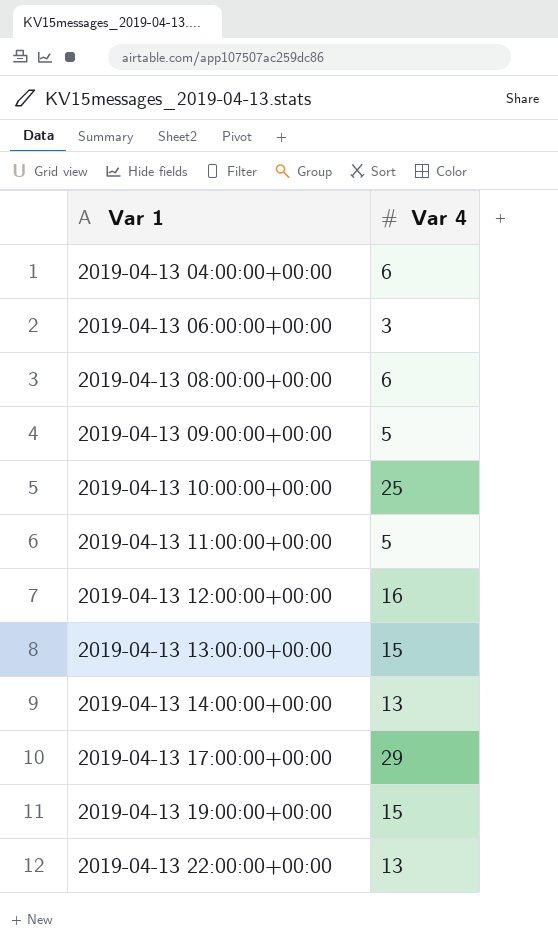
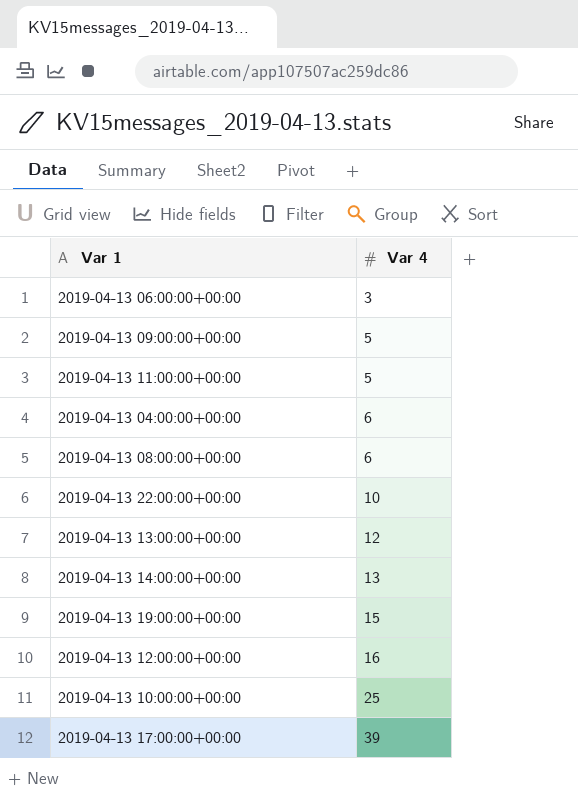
row order: Var 1 ascending -> Var 4 ascending
2019-04-13 22:00:00+00:00 | Var 4: 13 -> 10
2019-04-13 13:00:00+00:00 | Var 4: 15 -> 12
2019-04-13 17:00:00+00:00 | Var 4: 29 -> 39

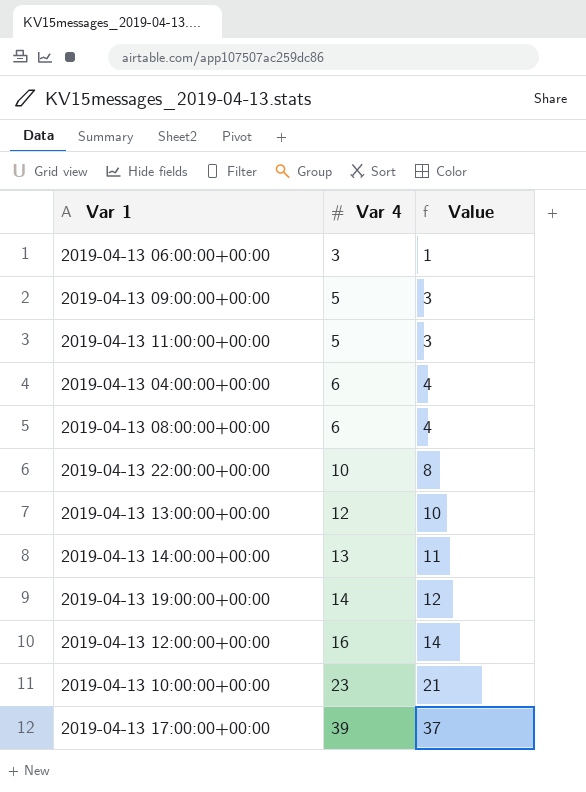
column Value | formula: none -> [Var 4] - 2
2019-04-13 19:00:00+00:00 | Var 4: 15 -> 14
2019-04-13 10:00:00+00:00 | Var 4: 25 -> 23

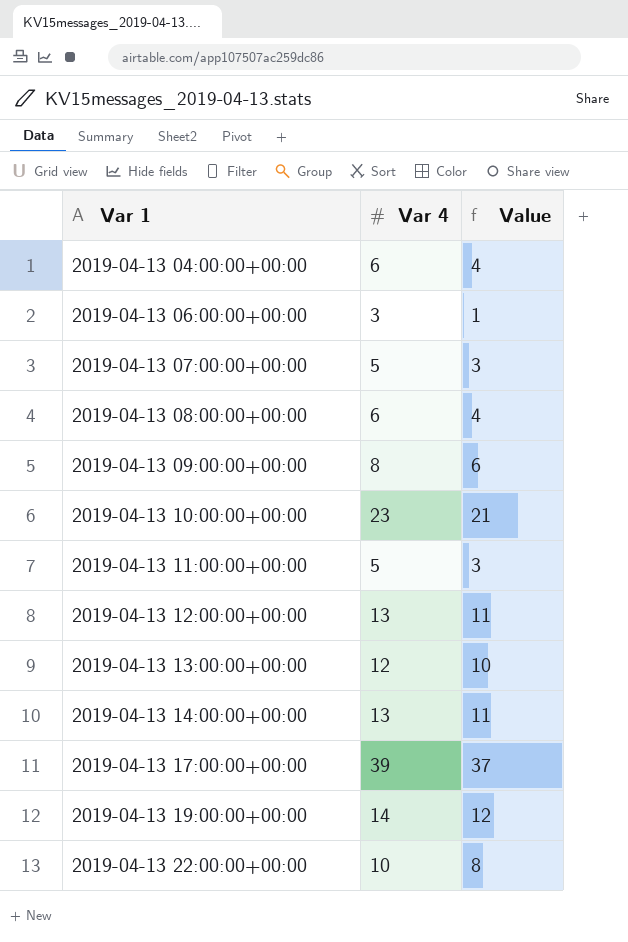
row order: Var 4 ascending -> Var 1 ascending
row 2019-04-13 07:00:00+00:00: none -> 5 | 3
2019-04-13 09:00:00+00:00 | Var 4: 5 -> 8
2019-04-13 09:00:00+00:00 | Value: 3 -> 6
2019-04-13 12:00:00+00:00 | Var 4: 16 -> 13
2019-04-13 12:00:00+00:00 | Value: 14 -> 11

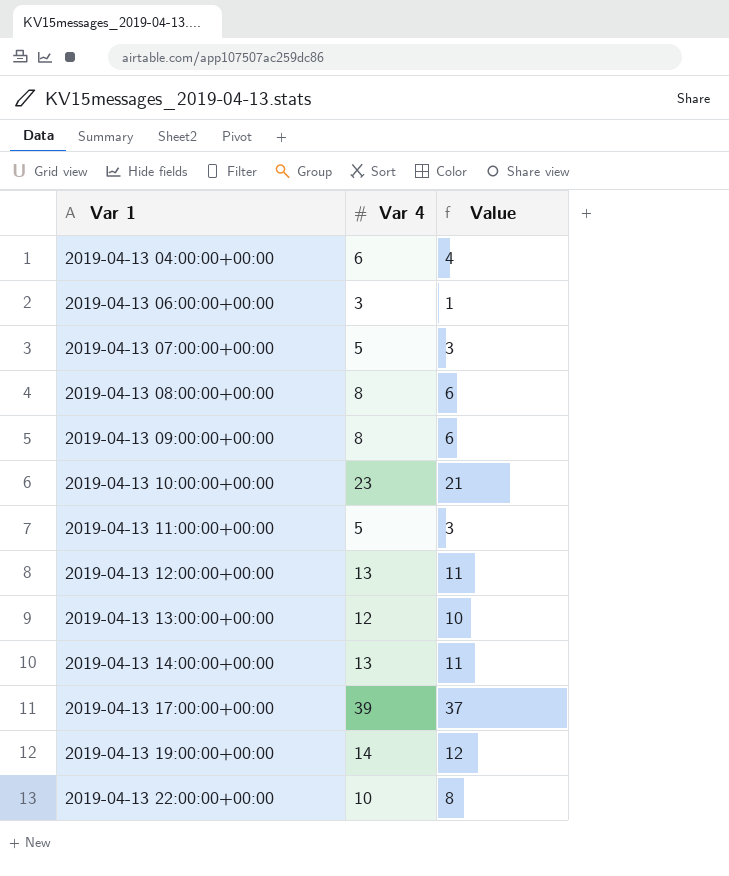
2019-04-13 08:00:00+00:00 | Var 4: 6 -> 8
2019-04-13 08:00:00+00:00 | Value: 4 -> 6

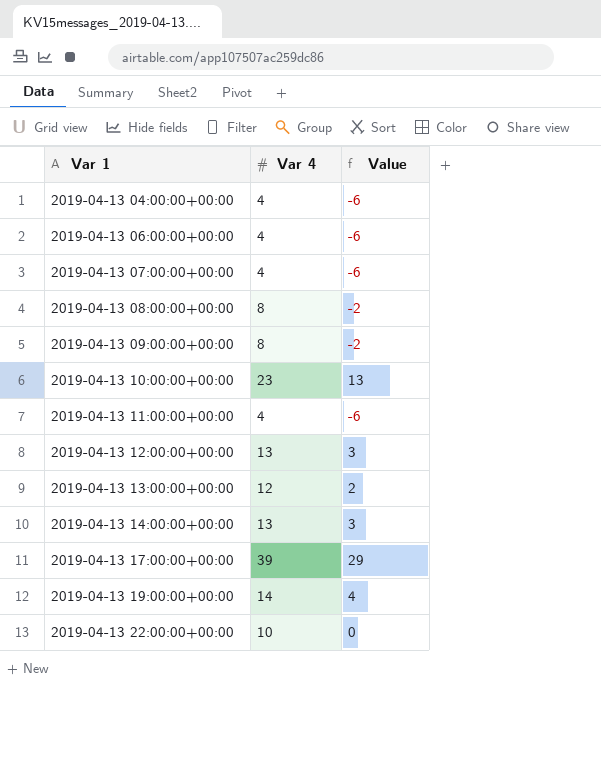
column Value | formula: [Var 4] - 2 -> [Var 4] - 10
2019-04-13 04:00:00+00:00 | Var 4: 6 -> 4
2019-04-13 06:00:00+00:00 | Var 4: 3 -> 4
2019-04-13 07:00:00+00:00 | Var 4: 5 -> 4
2019-04-13 11:00:00+00:00 | Var 4: 5 -> 4

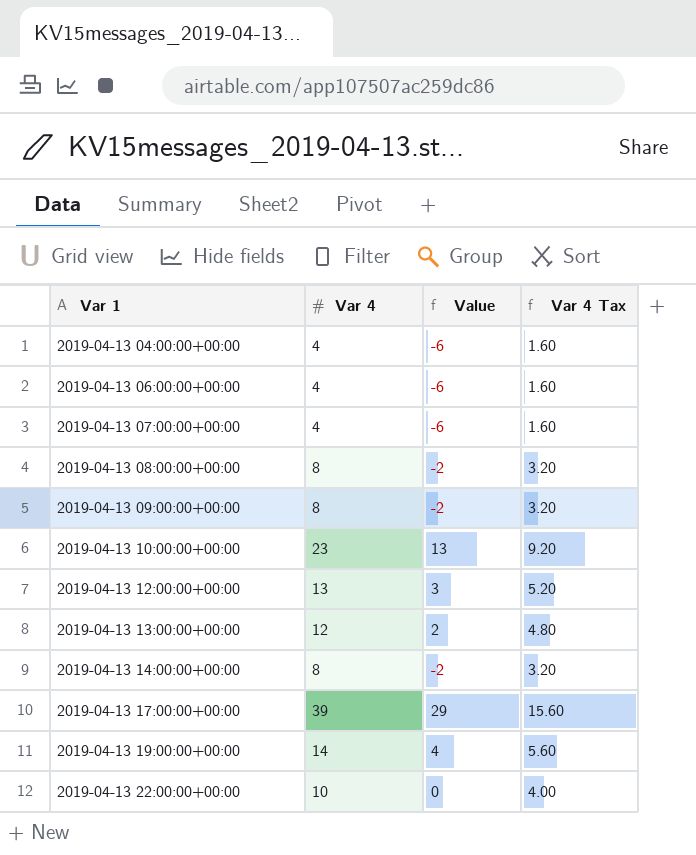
column Var 4 Tax | formula: none -> [Var 4] * 0.4
row 2019-04-13 11:00:00+00:00: 4 | -6 -> none
2019-04-13 14:00:00+00:00 | Var 4: 13 -> 8
2019-04-13 14:00:00+00:00 | Value: 3 -> -2

